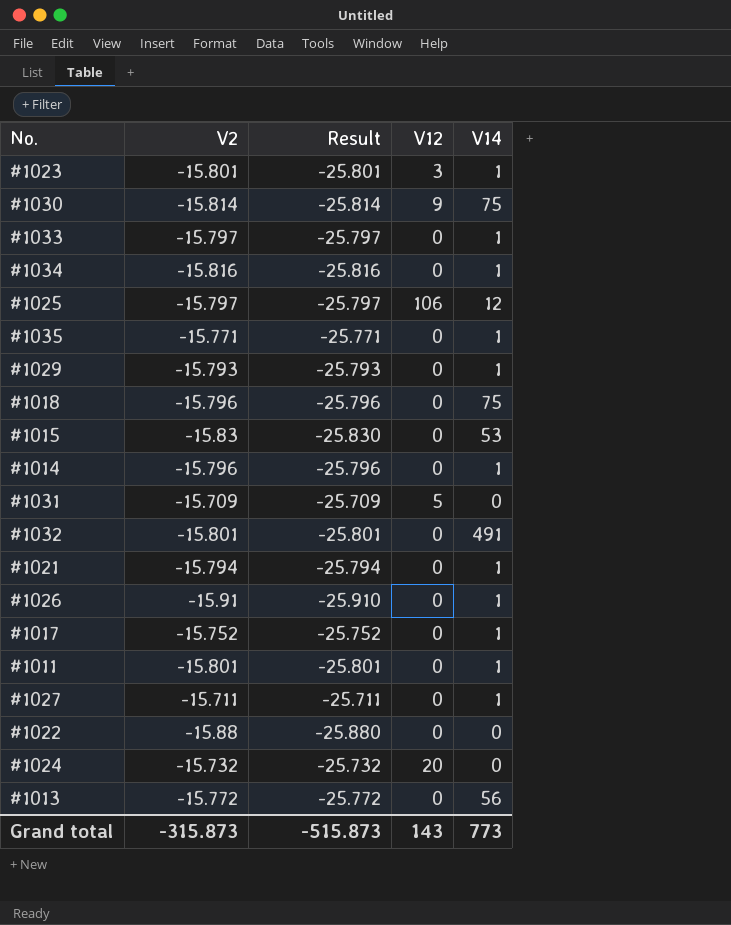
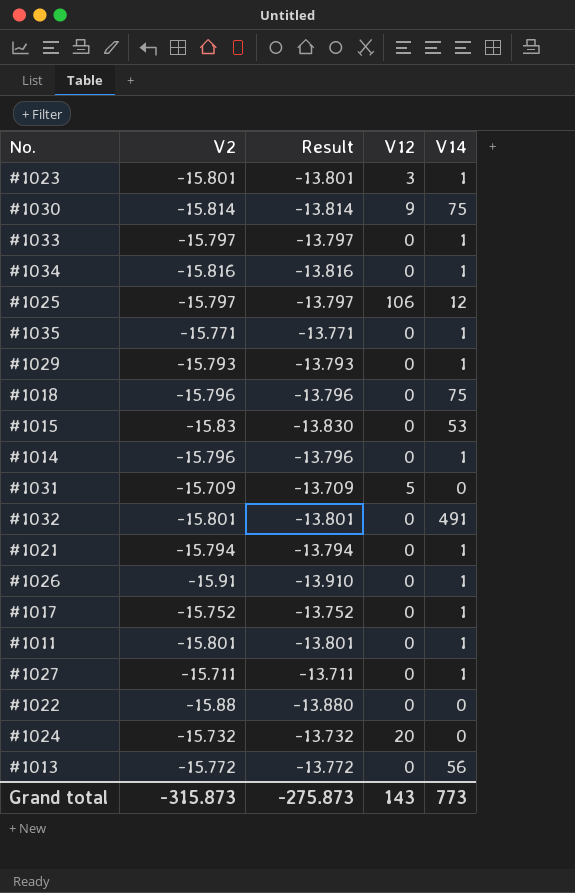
column Result | formula: [V2] - 10 -> [V2] + 2
Grand total | Result: -515.873 -> -275.873

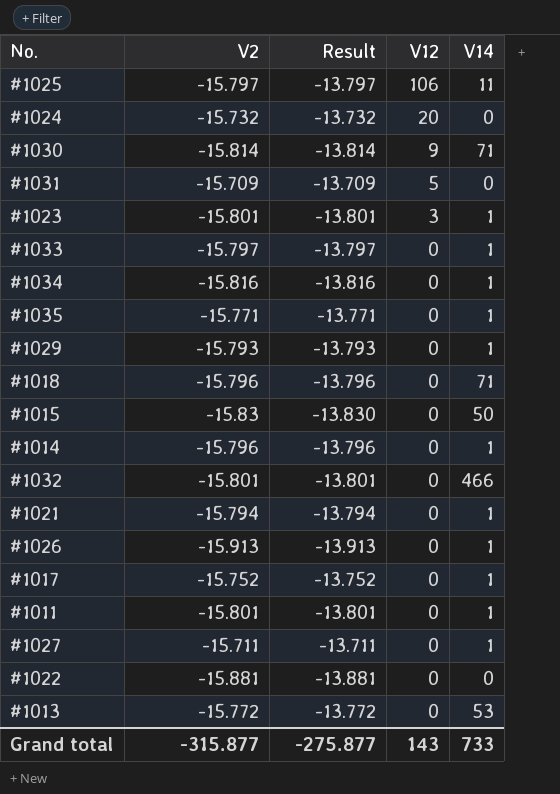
row order: none -> V12 descending
#1025 | V14: 12 -> 11
#1030 | V14: 75 -> 71
#1018 | V14: 75 -> 71
#1015 | V14: 53 -> 50
#1032 | V14: 491 -> 466
#1026 | V2: -15.91 -> -15.913
#1026 | Result: -13.910 -> -13.913
#1022 | V2: -15.88 -> -15.881
#1022 | Result: -13.880 -> -13.881
#1013 | V14: 56 -> 53
Grand total | V2: -315.873 -> -315.877
Grand total | Result: -275.873 -> -275.877
Grand total | V14: 773 -> 733

